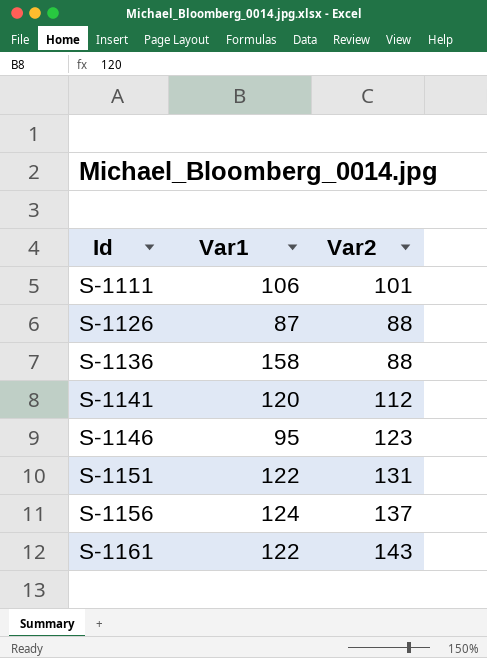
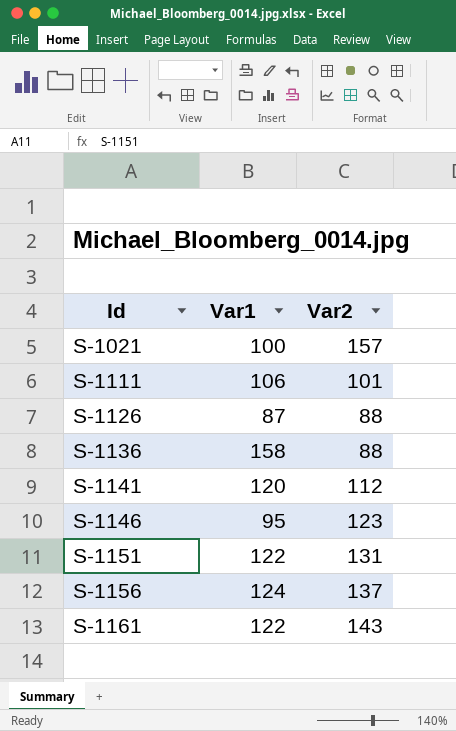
row S-1021: none -> 100 | 157

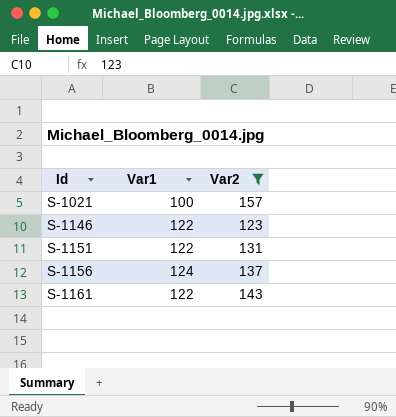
filter: none -> Var2 >= 123
S-1146 | Var1: 95 -> 122

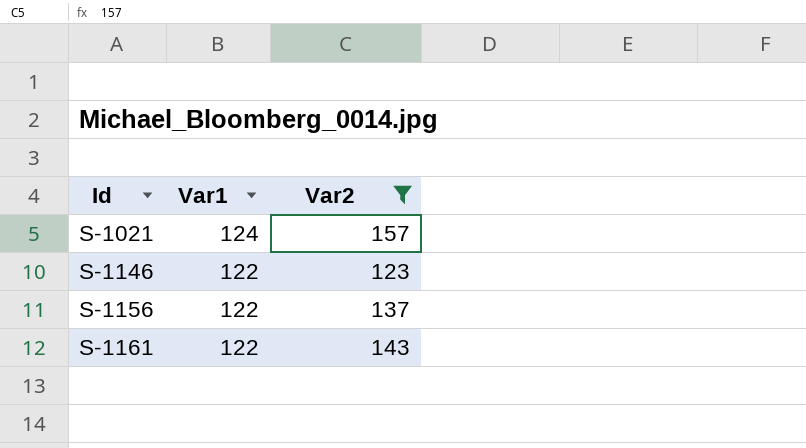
row S-1151: 122 | 131 -> none
S-1021 | Var1: 100 -> 124
S-1156 | Var1: 124 -> 122

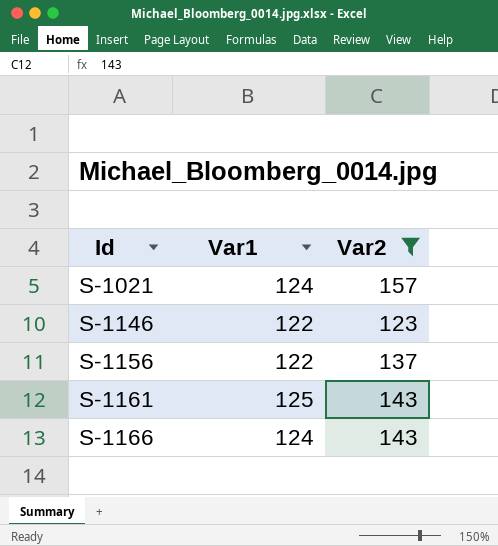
S-1161 | Var1: 122 -> 125
row S-1166: none -> 124 | 143

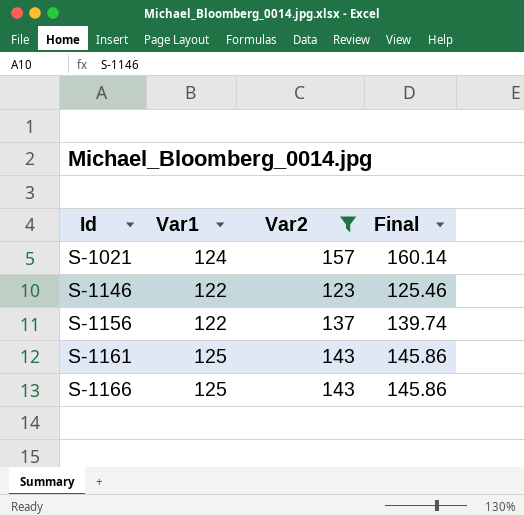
column Final | formula: none -> [Var2] * 1.02
S-1166 | Var1: 124 -> 125

